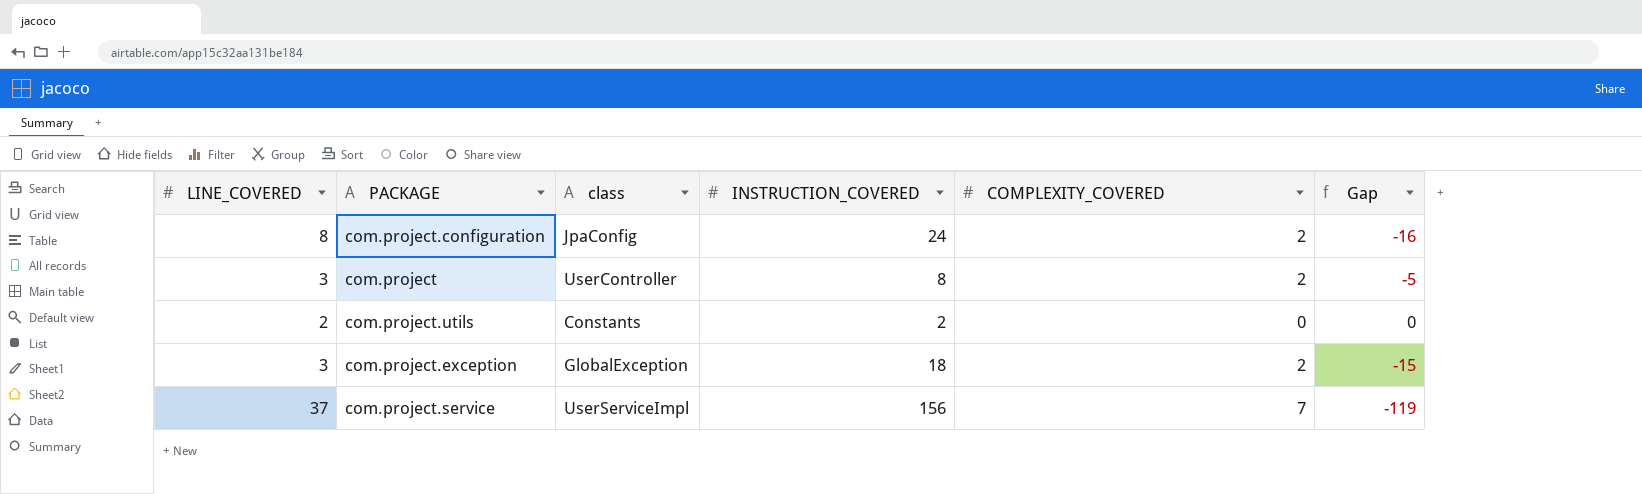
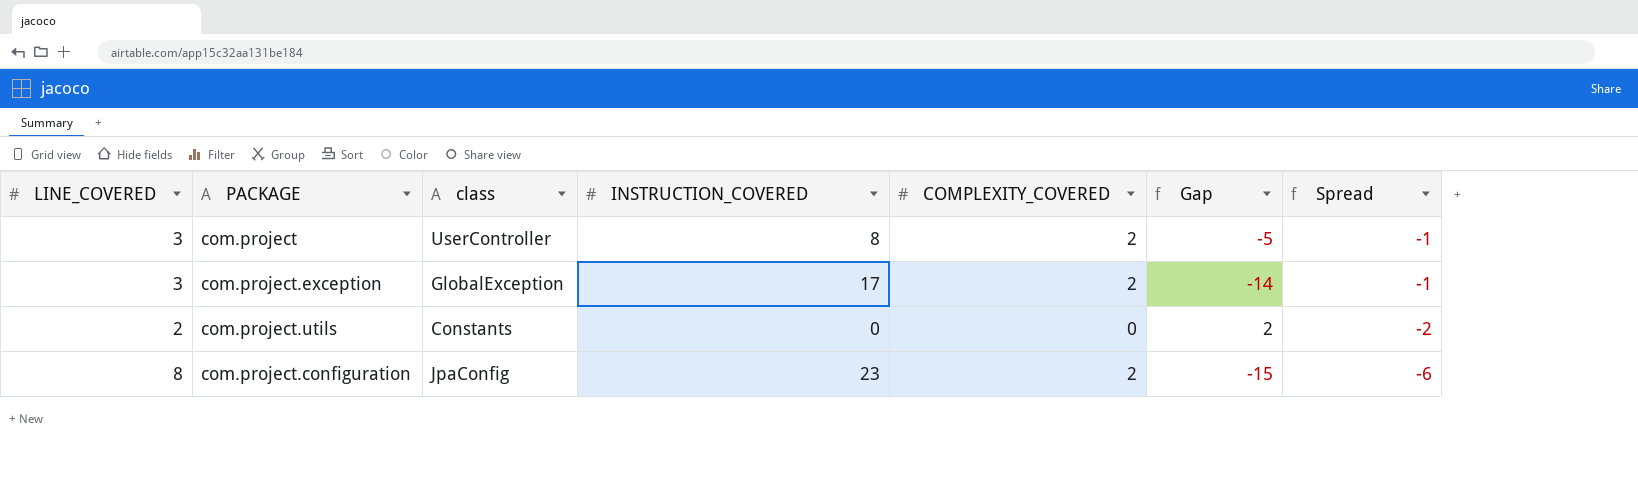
row order: none -> Spread descending
column Spread | formula: none -> [COMPLEXITY_COVERED] - [LINE_COVERED]
row com.project.service: 37 | UserServiceImpl | 156 | 7 | -119 -> none
com.project.exception | INSTRUCTION_COVERED: 18 -> 17
com.project.exception | Gap: -15 -> -14
com.project.utils | INSTRUCTION_COVERED: 2 -> 0
com.project.utils | Gap: 0 -> 2
com.project.configuration | INSTRUCTION_COVERED: 24 -> 23
com.project.configuration | Gap: -16 -> -15

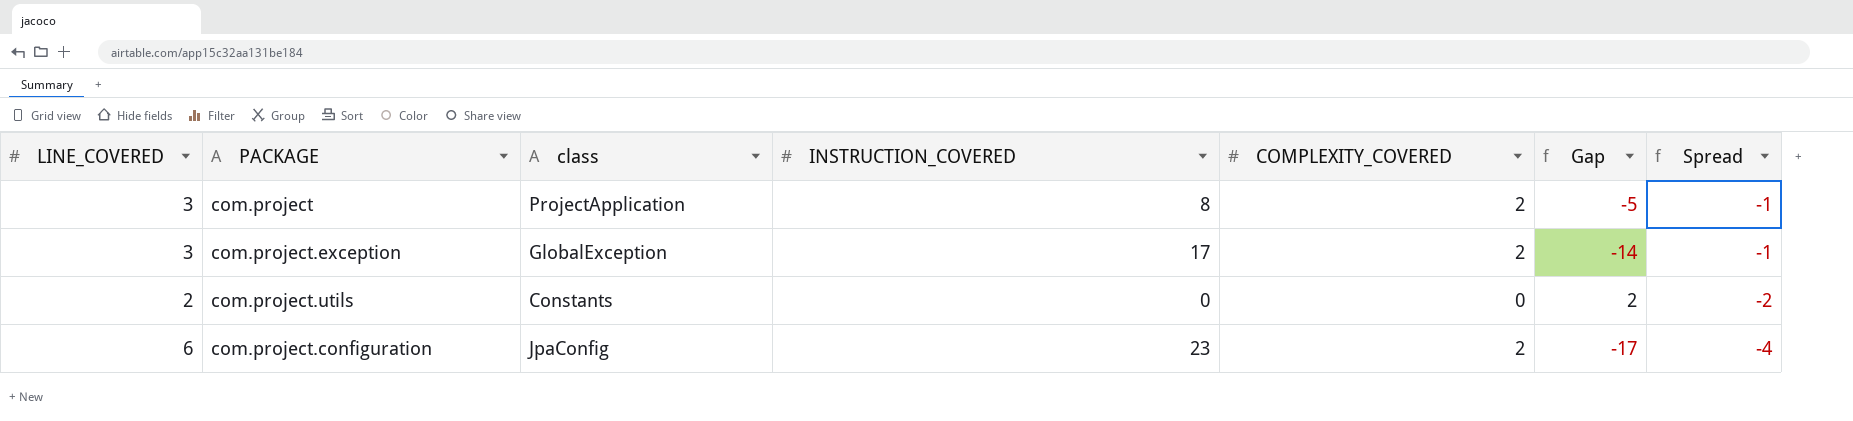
com.project | class: UserController -> ProjectApplication
com.project.configuration | LINE_COVERED: 8 -> 6
com.project.configuration | Gap: -15 -> -17
com.project.configuration | Spread: -6 -> -4

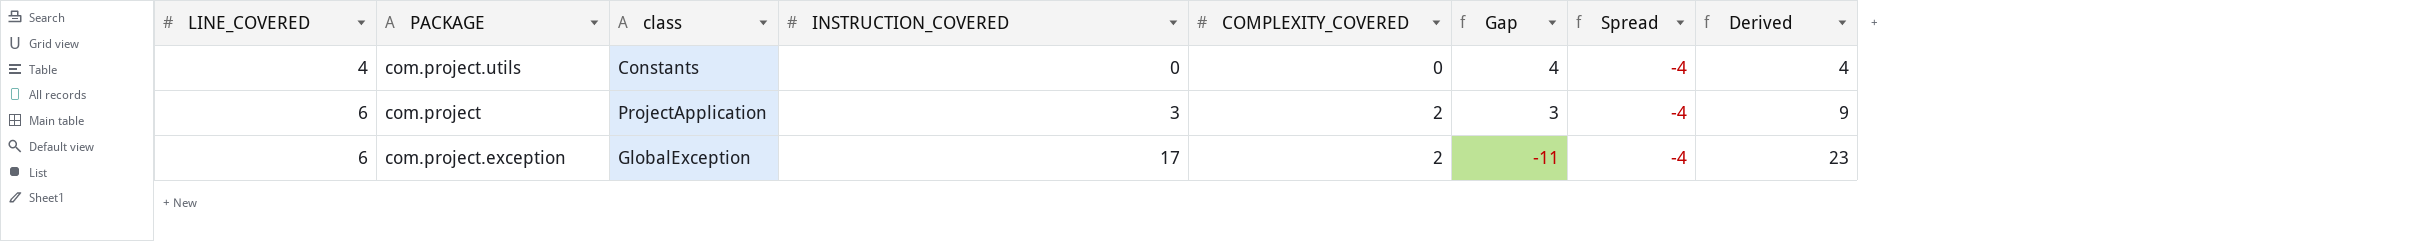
row order: Spread descending -> LINE_COVERED ascending
column Derived | formula: none -> [LINE_COVERED] + [INSTRUCTION_COVERED]
row com.project.configuration: 6 | JpaConfig | 23 | 2 | -17 | -4 -> none
com.project.utils | LINE_COVERED: 2 -> 4
com.project.utils | Gap: 2 -> 4
com.project.utils | Spread: -2 -> -4
com.project | LINE_COVERED: 3 -> 6
com.project | INSTRUCTION_COVERED: 8 -> 3
com.project | Gap: -5 -> 3
com.project | Spread: -1 -> -4
com.project.exception | LINE_COVERED: 3 -> 6
com.project.exception | Gap: -14 -> -11
com.project.exception | Spread: -1 -> -4

